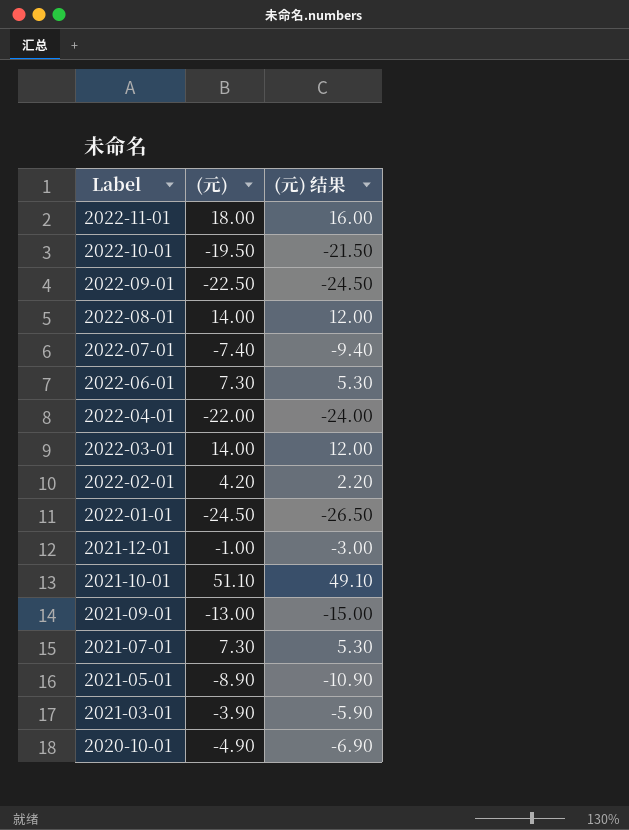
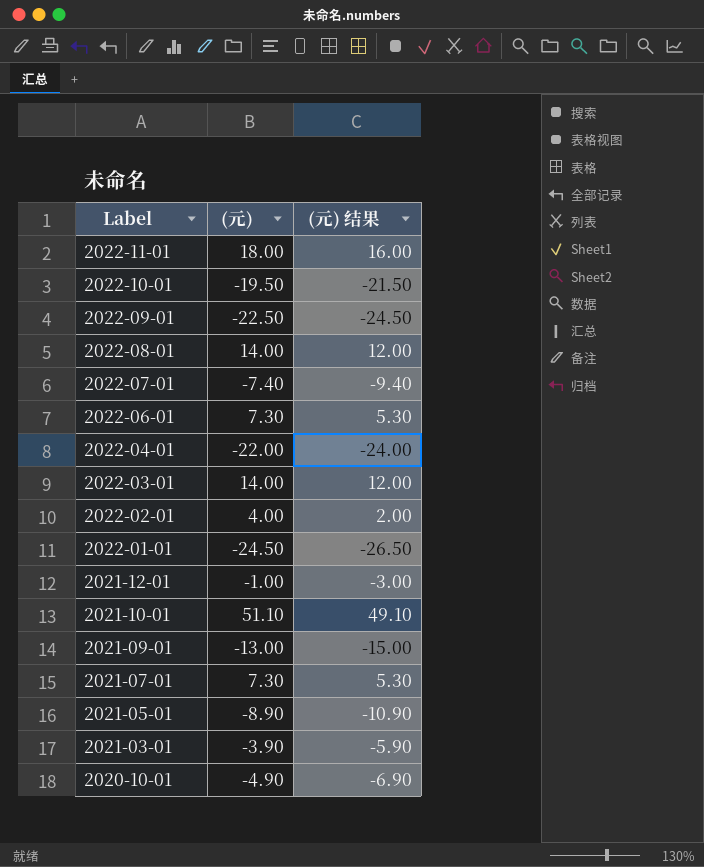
2022-02-01 | (元): 4.20 -> 4.00
2022-02-01 | (元) 结果: 2.20 -> 2.00

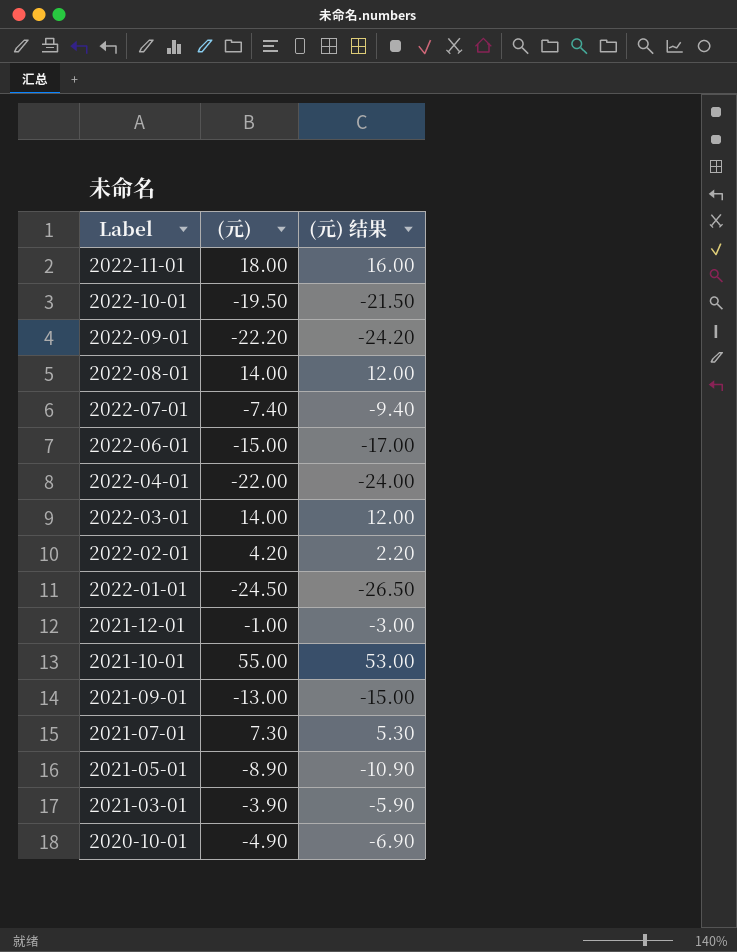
2022-09-01 | (元): -22.50 -> -22.20
2022-09-01 | (元) 结果: -24.50 -> -24.20
2022-06-01 | (元): 7.30 -> -15.00
2022-06-01 | (元) 结果: 5.30 -> -17.00
2022-02-01 | (元): 4.00 -> 4.20
2022-02-01 | (元) 结果: 2.00 -> 2.20
2021-10-01 | (元): 51.10 -> 55.00
2021-10-01 | (元) 结果: 49.10 -> 53.00

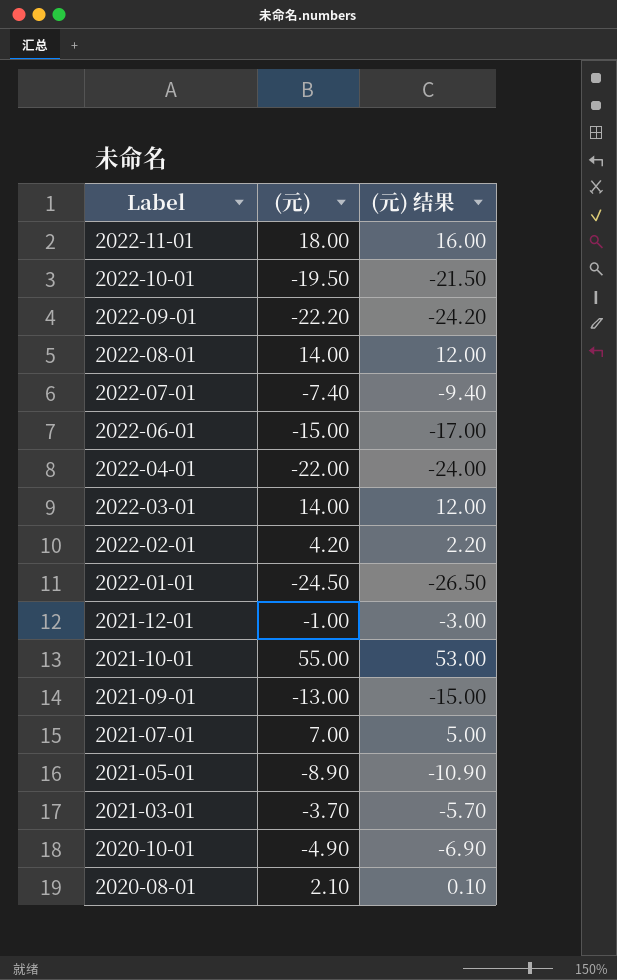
2021-07-01 | (元): 7.30 -> 7.00
2021-07-01 | (元) 结果: 5.30 -> 5.00
2021-03-01 | (元): -3.90 -> -3.70
2021-03-01 | (元) 结果: -5.90 -> -5.70
row 2020-08-01: none -> 2.10 | 0.10

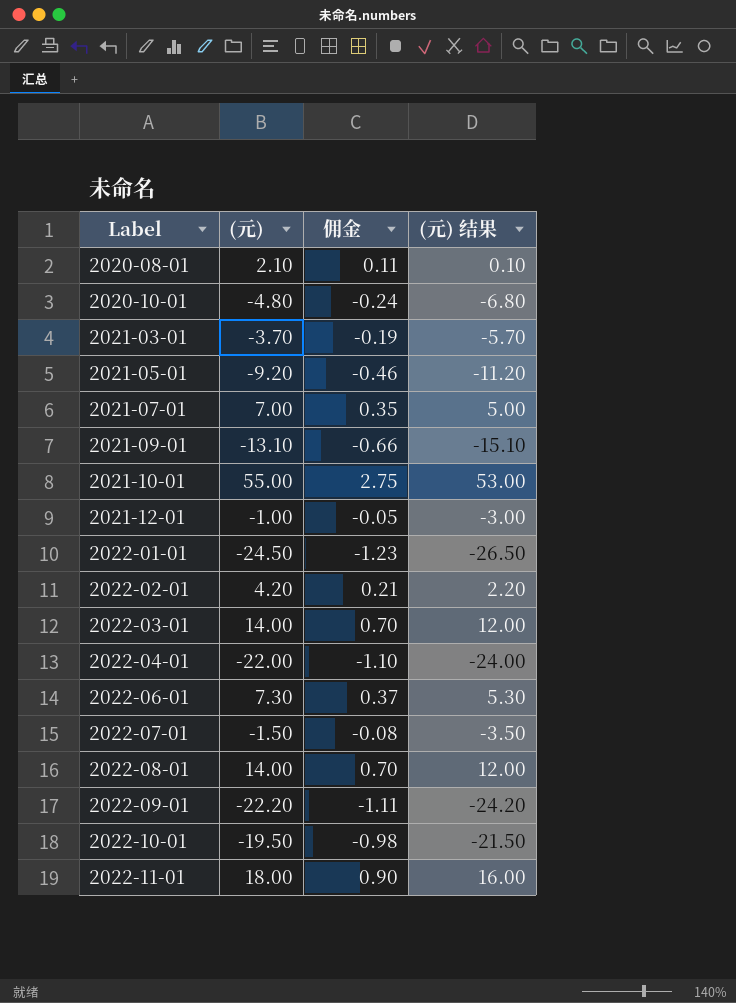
row order: Label descending -> Label ascending
column 佣金 | formula: none -> [(元)] * 0.05
2020-10-01 | (元): -4.90 -> -4.80
2020-10-01 | (元) 结果: -6.90 -> -6.80
2021-05-01 | (元): -8.90 -> -9.20
2021-05-01 | (元) 结果: -10.90 -> -11.20
2021-09-01 | (元): -13.00 -> -13.10
2021-09-01 | (元) 结果: -15.00 -> -15.10
2022-06-01 | (元): -15.00 -> 7.30
2022-06-01 | (元) 结果: -17.00 -> 5.30
2022-07-01 | (元): -7.40 -> -1.50
2022-07-01 | (元) 结果: -9.40 -> -3.50

